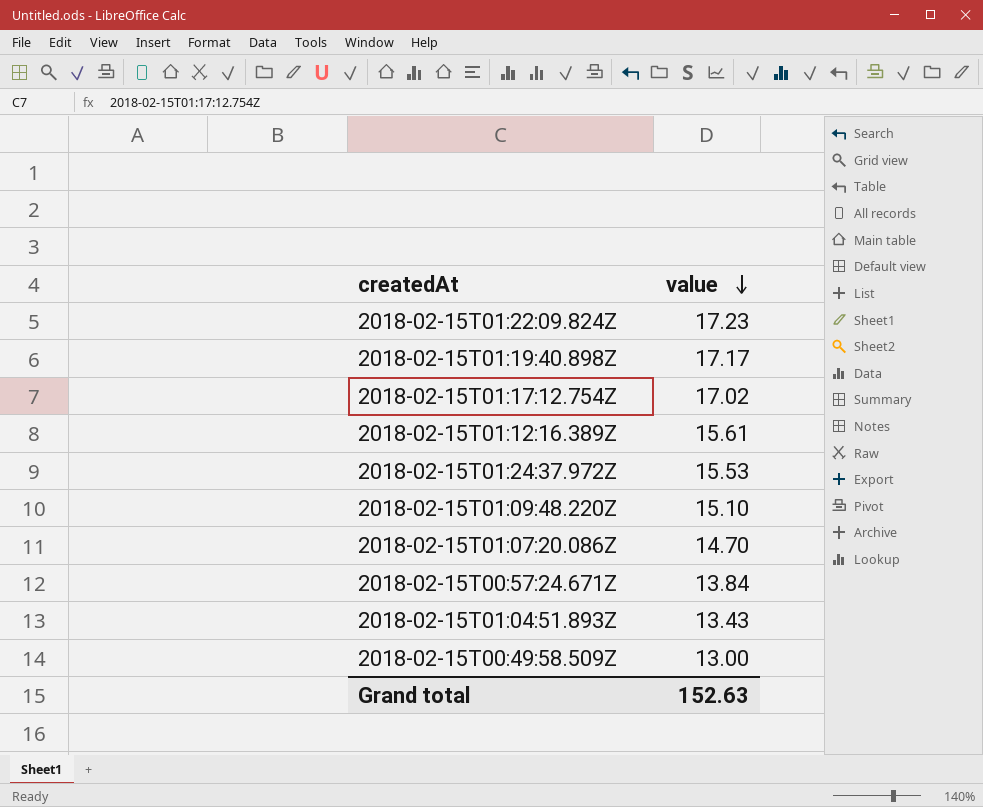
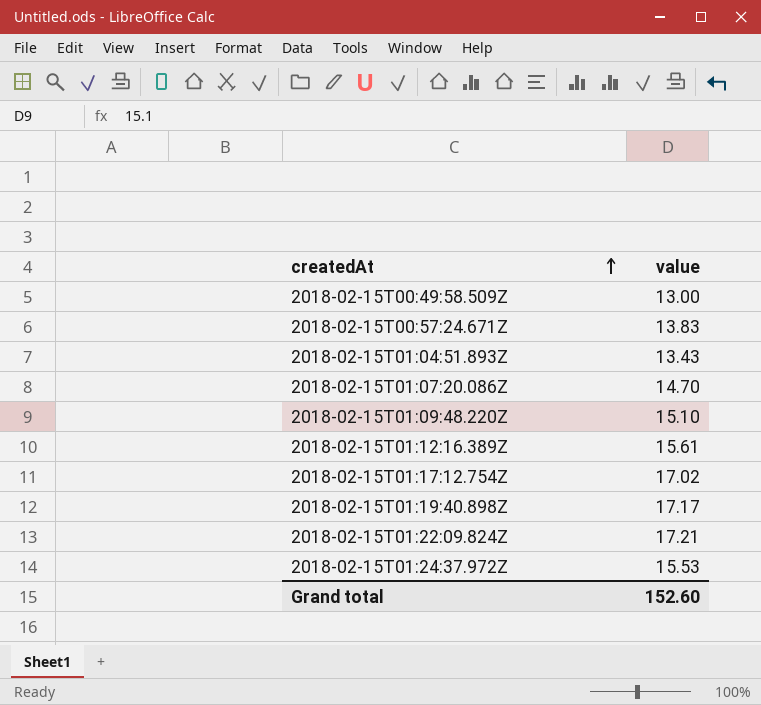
row order: value descending -> createdAt ascending
2018-02-15T00:57:24.671Z | value: 13.84 -> 13.83
2018-02-15T01:22:09.824Z | value: 17.23 -> 17.21
Grand total | value: 152.63 -> 152.60

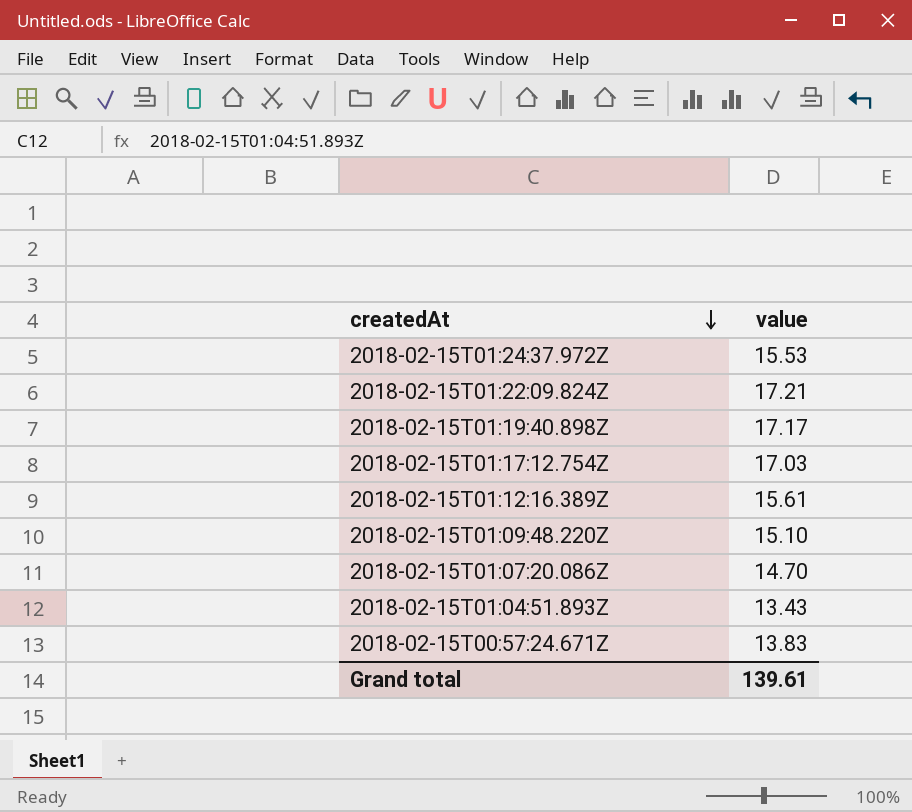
row order: createdAt ascending -> createdAt descending
row 2018-02-15T00:49:58.509Z: 13.00 -> none
2018-02-15T01:17:12.754Z | value: 17.02 -> 17.03
Grand total | value: 152.60 -> 139.61

